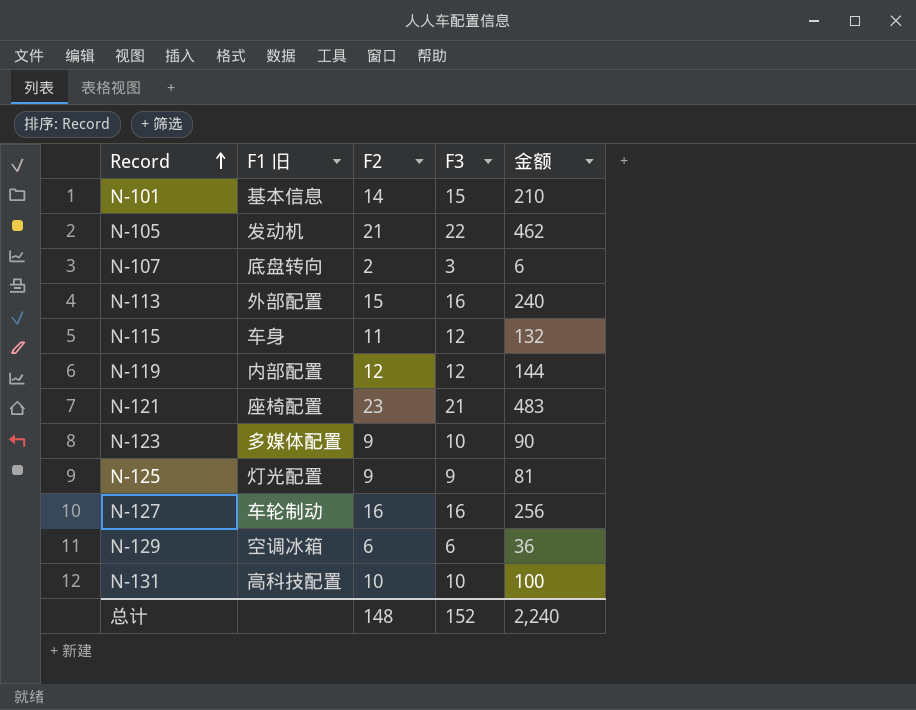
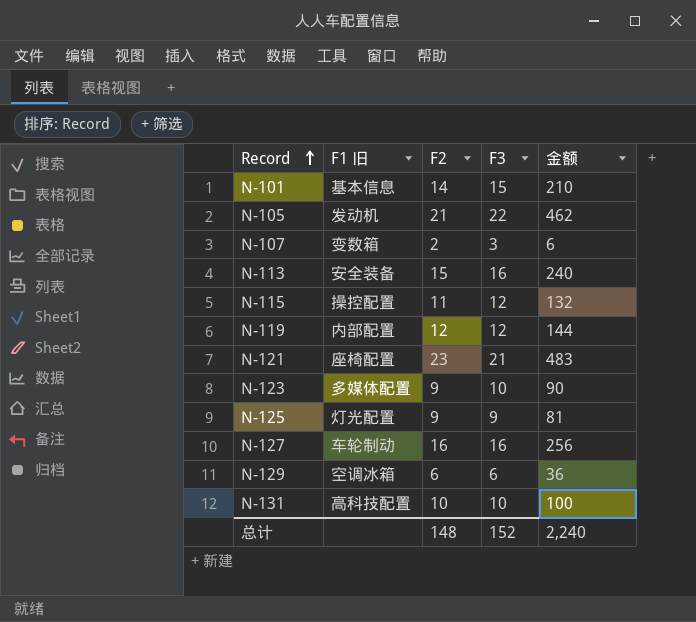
N-107 | F1 旧: 底盘转向 -> 变数箱
N-113 | F1 旧: 外部配置 -> 安全装备
N-115 | F1 旧: 车身 -> 操控配置

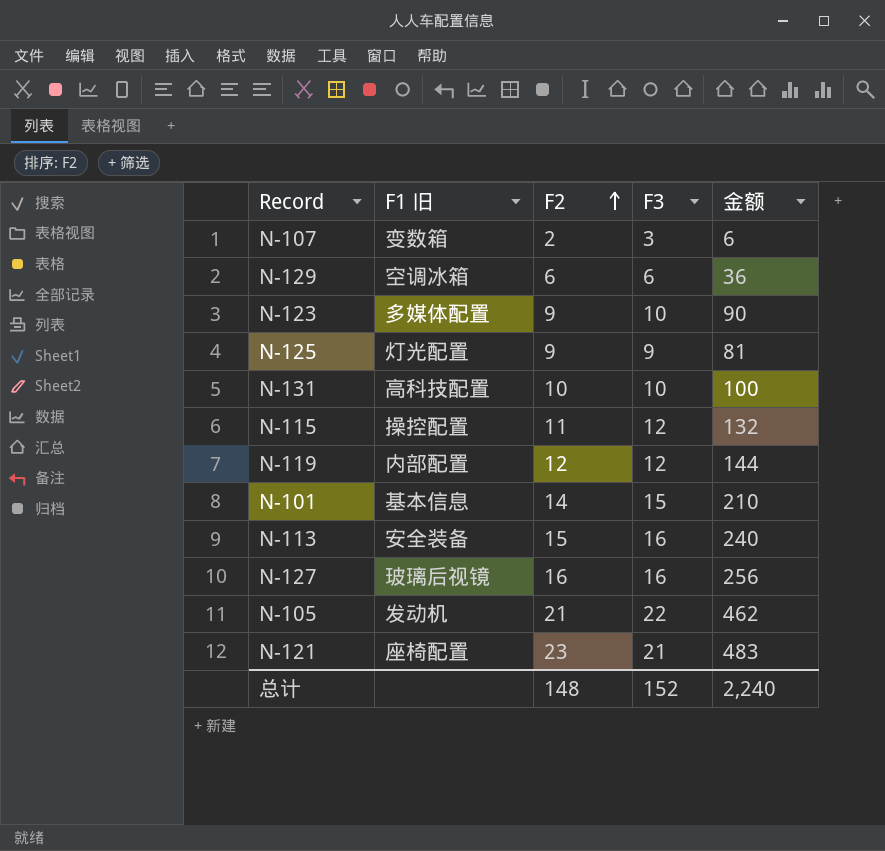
row order: Record ascending -> F2 ascending
N-127 | F1 旧: 车轮制动 -> 玻璃后视镜

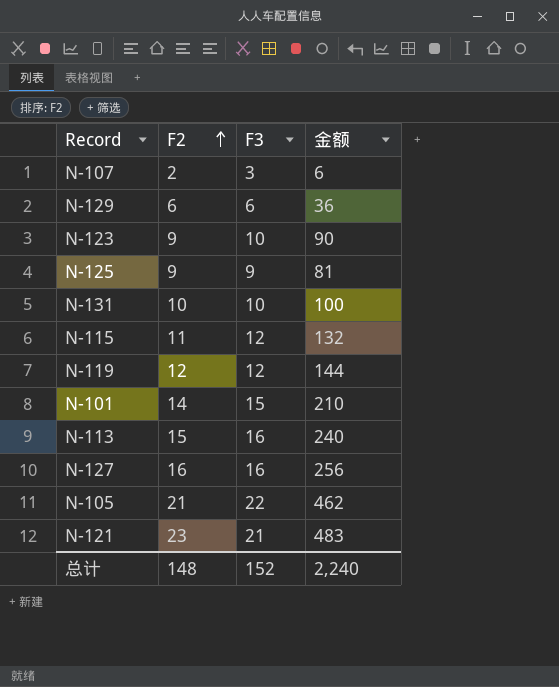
column F1 旧 | position: 2 -> none

